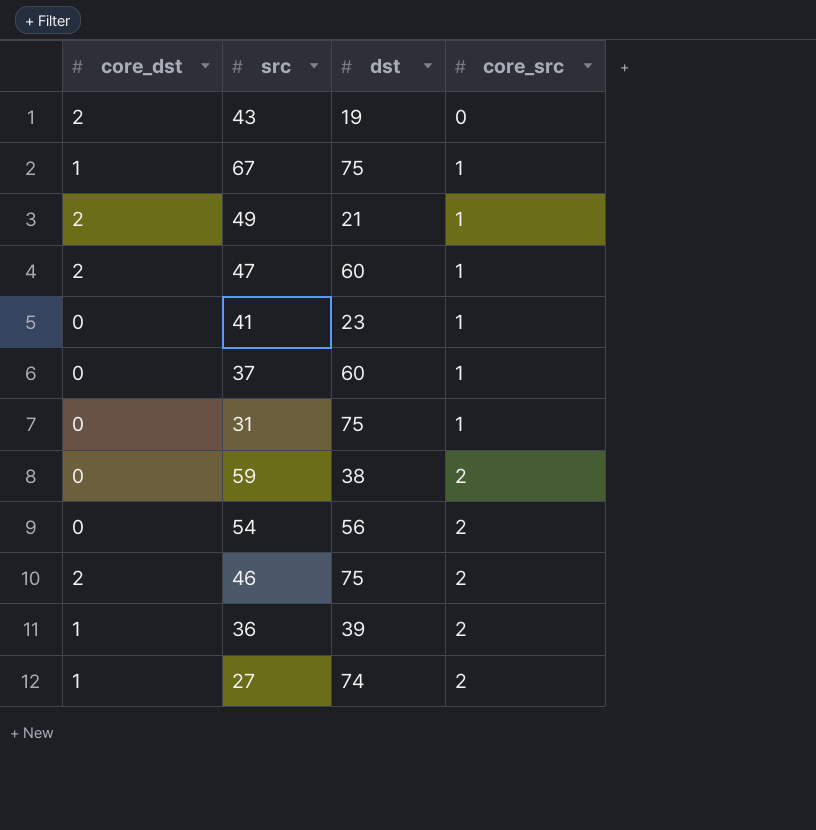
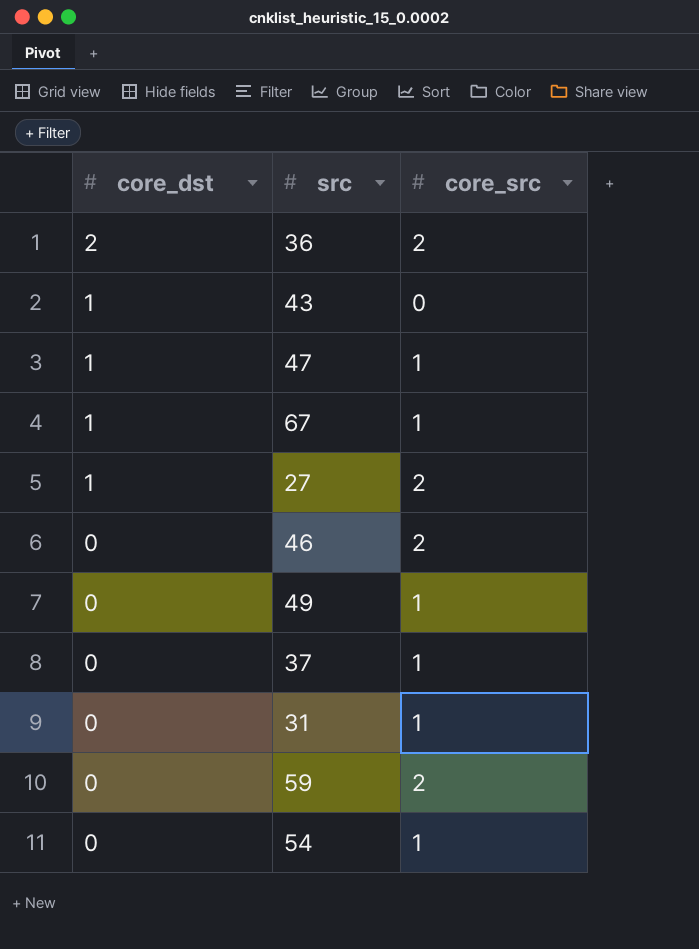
row order: core_src ascending -> core_dst descending
column dst | position: 3 -> none
row 41: 0 | 23 | 1 -> none
36 | core_dst: 1 -> 2
43 | core_dst: 2 -> 1
47 | core_dst: 2 -> 1
46 | core_dst: 2 -> 0
49 | core_dst: 2 -> 0
54 | core_src: 2 -> 1

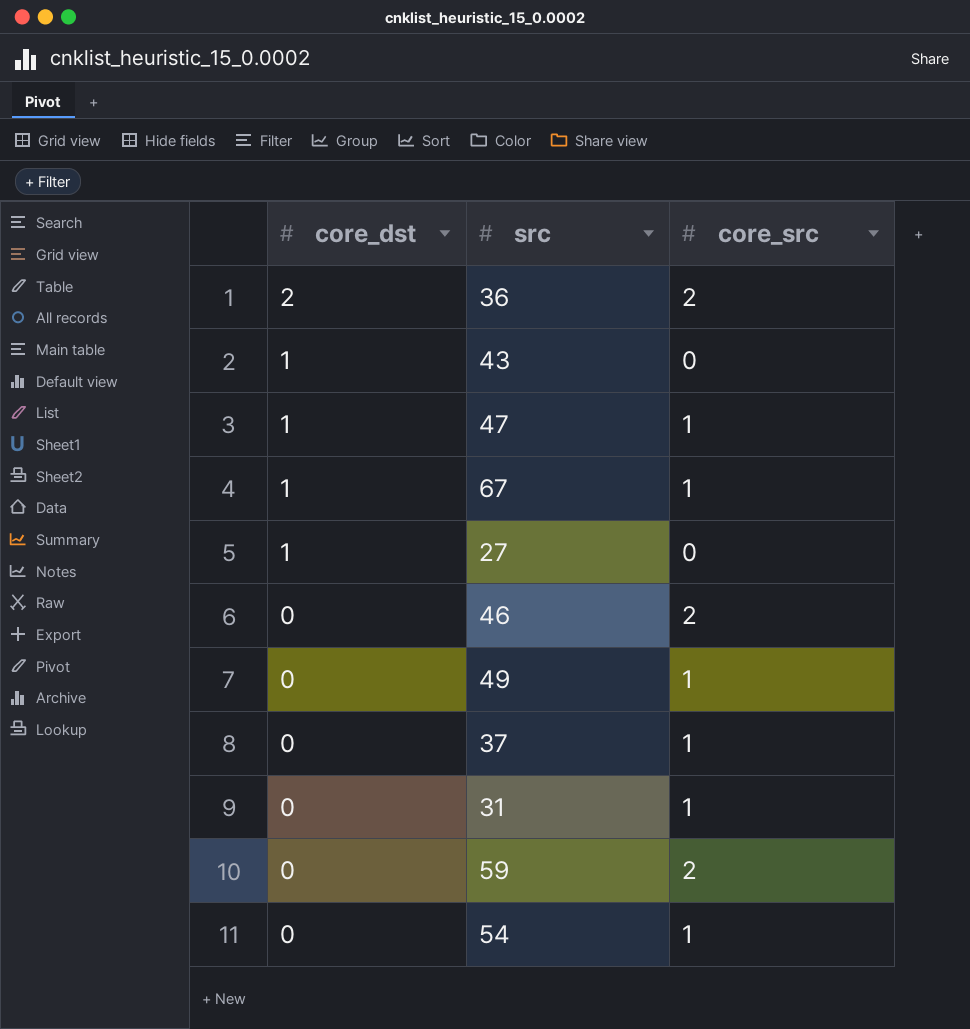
27 | core_src: 2 -> 0

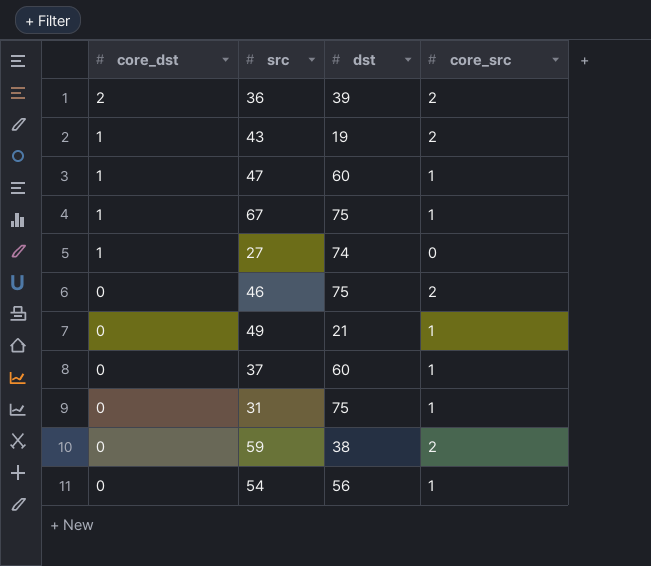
column dst | position: none -> 3
43 | core_src: 0 -> 2

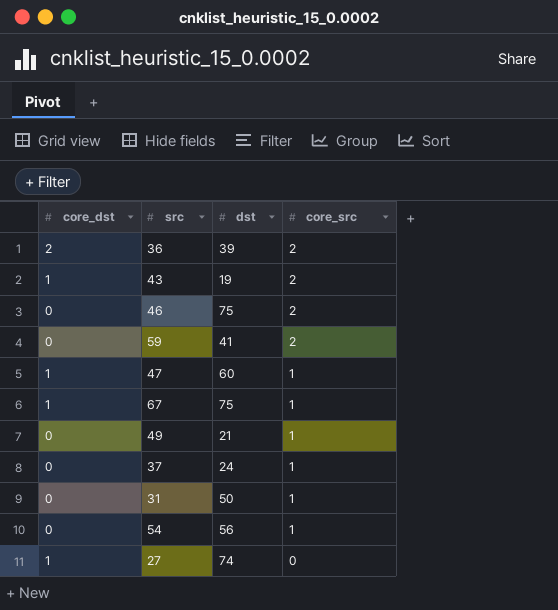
row order: core_dst descending -> core_src descending
59 | dst: 38 -> 41
37 | dst: 60 -> 24
31 | dst: 75 -> 50

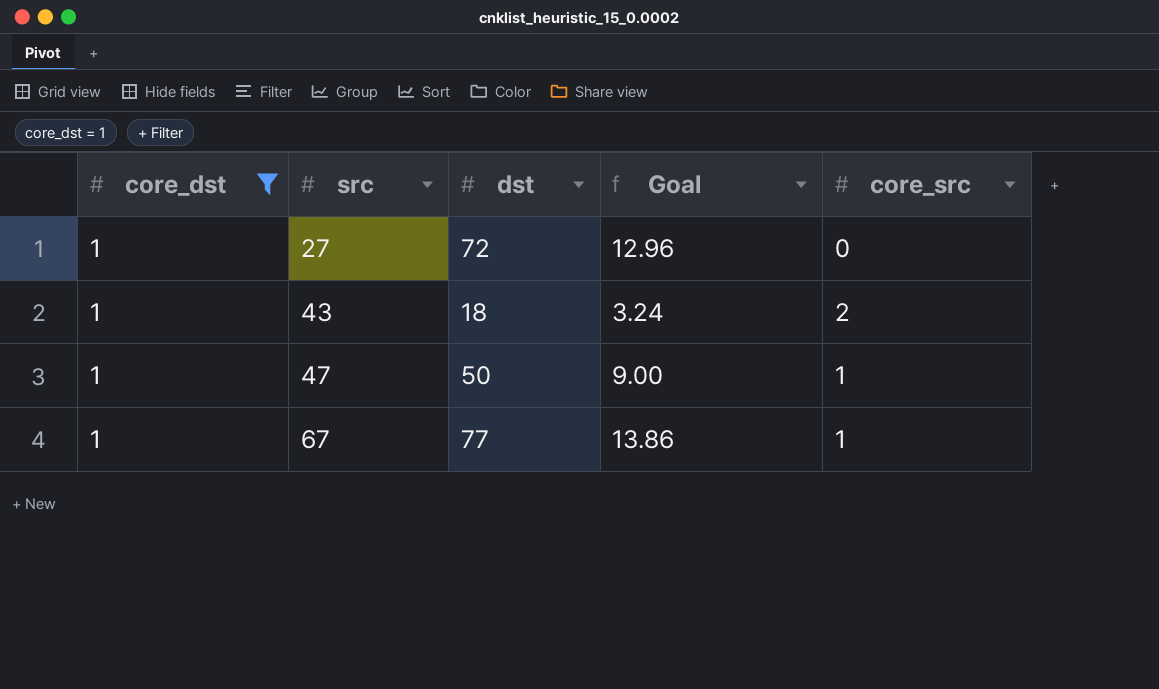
filter: none -> core_dst = 1
row order: core_src descending -> src ascending
column Goal | formula: none -> [dst] * 0.18
27 | dst: 74 -> 72
43 | dst: 19 -> 18
47 | dst: 60 -> 50
67 | dst: 75 -> 77

